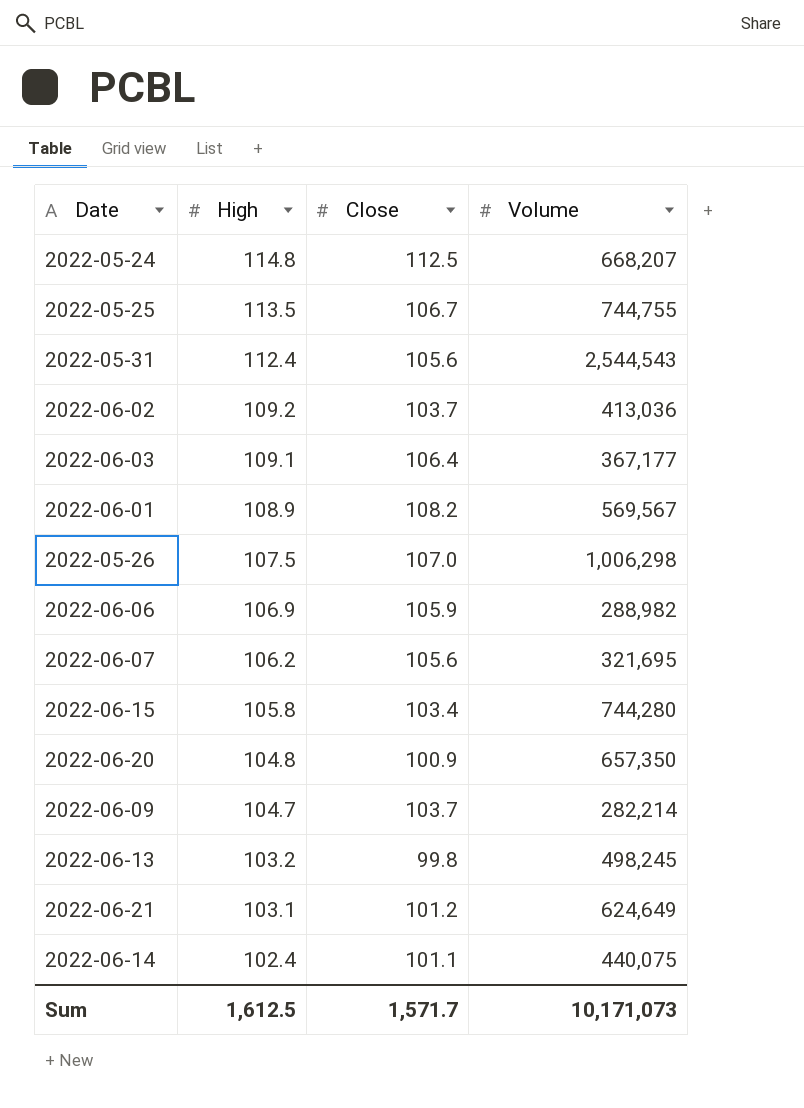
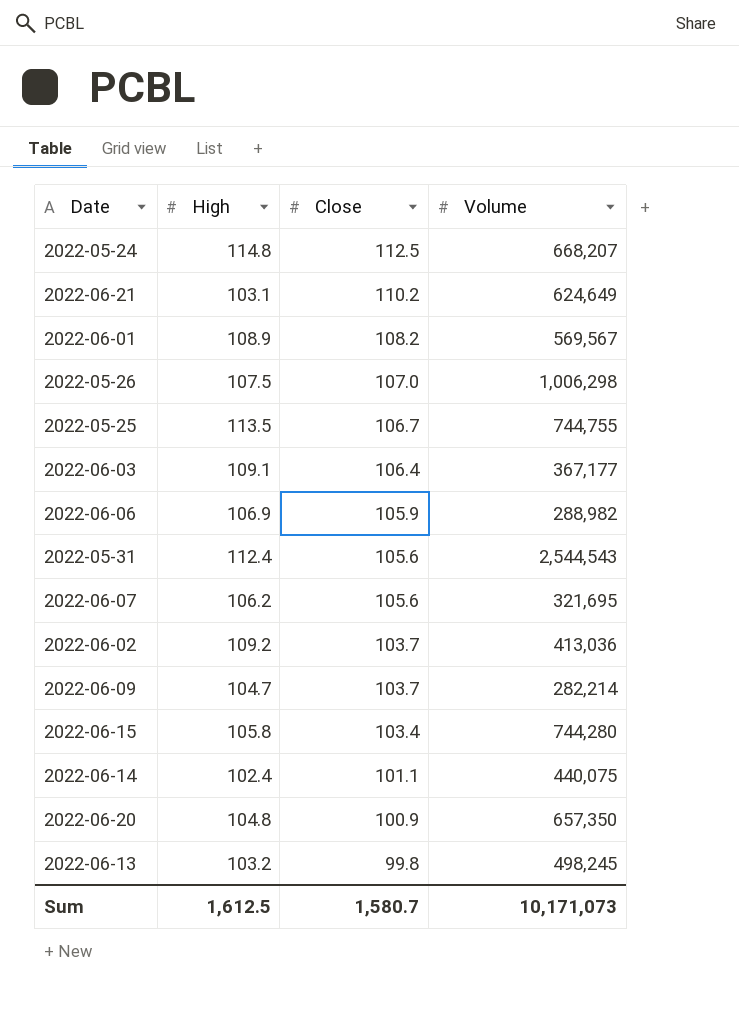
row order: High descending -> Close descending
2022-06-21 | Close: 101.2 -> 110.2
Sum | Close: 1,571.7 -> 1,580.7

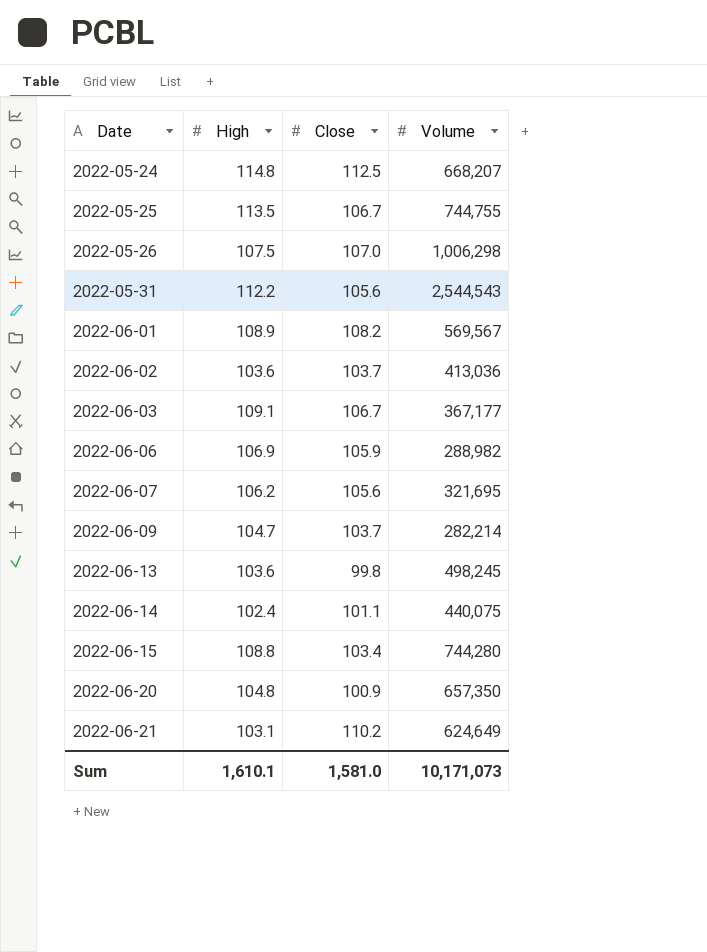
row order: Close descending -> Date ascending
2022-05-31 | High: 112.4 -> 112.2
2022-06-02 | High: 109.2 -> 103.6
2022-06-03 | Close: 106.4 -> 106.7
2022-06-13 | High: 103.2 -> 103.6
2022-06-15 | High: 105.8 -> 108.8
Sum | High: 1,612.5 -> 1,610.1
Sum | Close: 1,580.7 -> 1,581.0

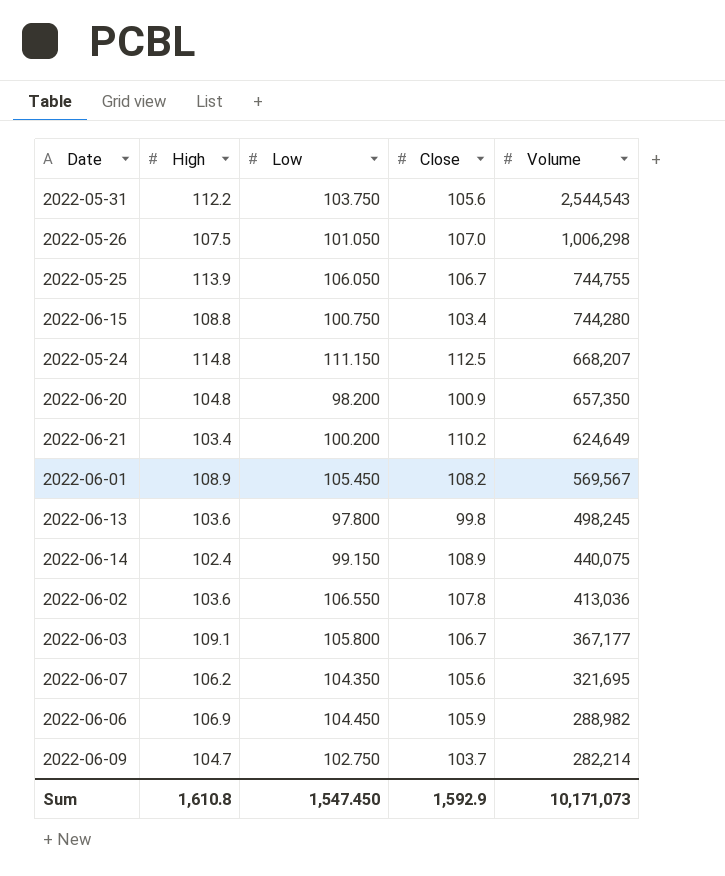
row order: Date ascending -> Volume descending
column Low | position: none -> 3
2022-05-25 | High: 113.5 -> 113.9
2022-06-21 | High: 103.1 -> 103.4
2022-06-14 | Close: 101.1 -> 108.9
2022-06-02 | Close: 103.7 -> 107.8
Sum | High: 1,610.1 -> 1,610.8
Sum | Close: 1,581.0 -> 1,592.9

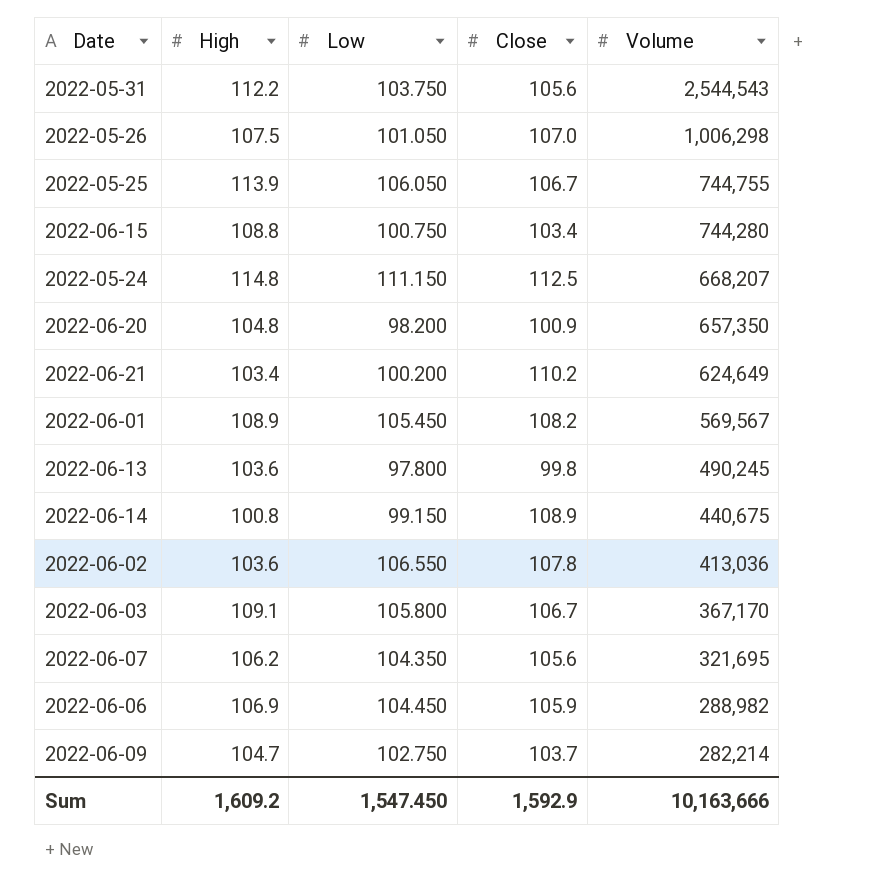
2022-06-13 | Volume: 498,245 -> 490,245
2022-06-14 | High: 102.4 -> 100.8
2022-06-14 | Volume: 440,075 -> 440,675
2022-06-03 | Volume: 367,177 -> 367,170
Sum | High: 1,610.8 -> 1,609.2
Sum | Volume: 10,171,073 -> 10,163,666

